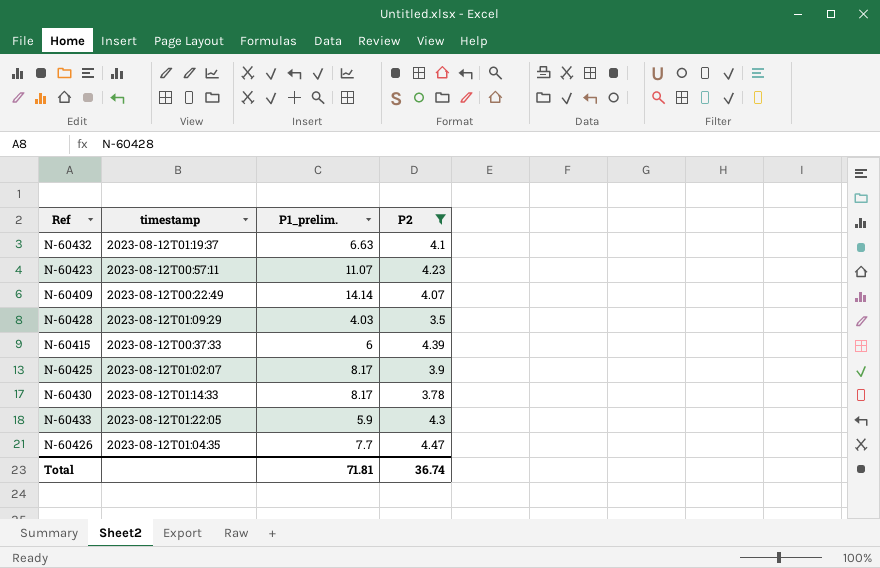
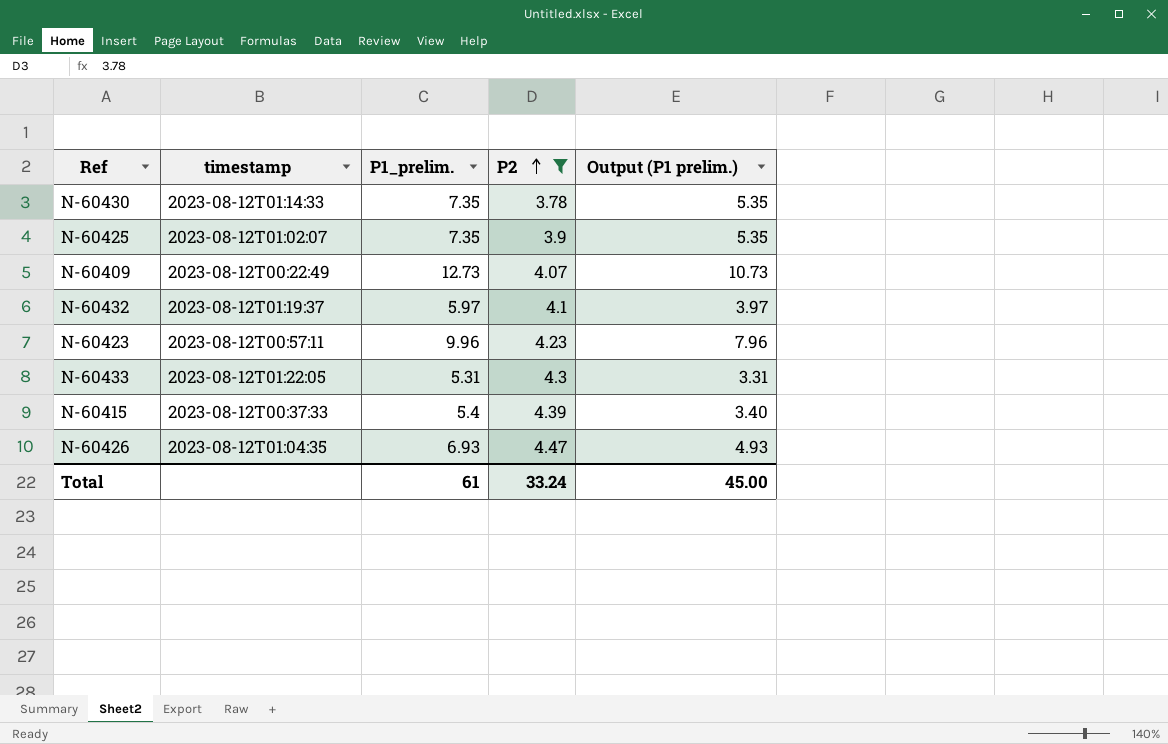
row order: none -> P2 ascending
column Output (P1 prelim.) | formula: none -> [P1_prelim.] - 2
row N-60428: 2023-08-12T01:09:29 | 4.03 | 3.5 -> none
N-60430 | P1_prelim.: 8.17 -> 7.35
N-60425 | P1_prelim.: 8.17 -> 7.35
N-60409 | P1_prelim.: 14.14 -> 12.73
N-60432 | P1_prelim.: 6.63 -> 5.97
N-60423 | P1_prelim.: 11.07 -> 9.96
N-60433 | P1_prelim.: 5.9 -> 5.31
N-60415 | P1_prelim.: 6 -> 5.4
N-60426 | P1_prelim.: 7.7 -> 6.93
Total | P1_prelim.: 71.81 -> 61
Total | P2: 36.74 -> 33.24

